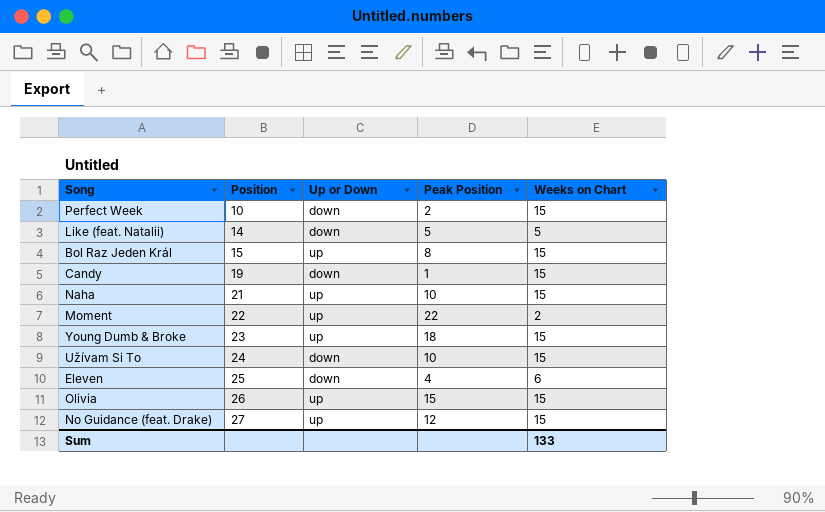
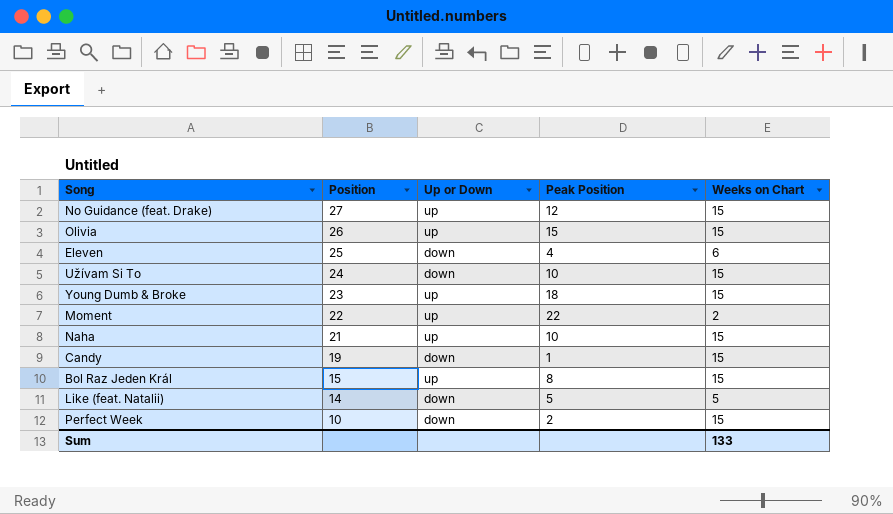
row order: Position ascending -> Position descending

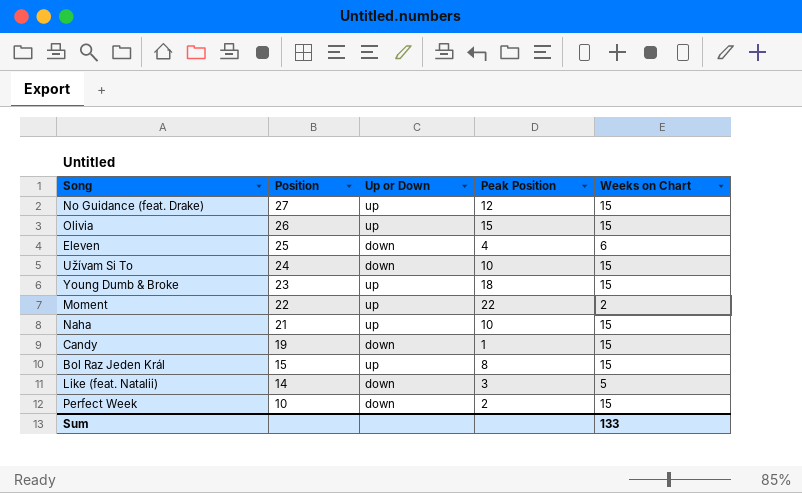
Like (feat. Natalii) | Peak Position: 5 -> 3

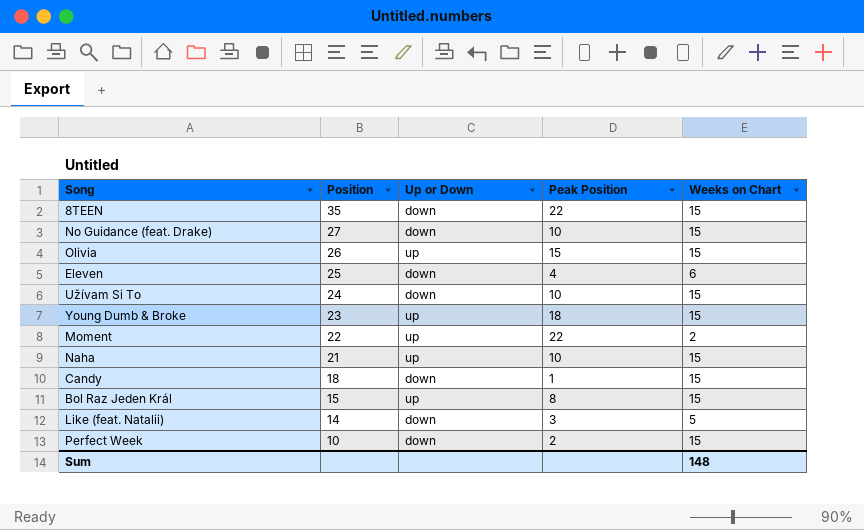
row 8TEEN: none -> 35 | down | 22 | 15
No Guidance (feat. Drake) | Up or Down: up -> down
No Guidance (feat. Drake) | Peak Position: 12 -> 10
Candy | Position: 19 -> 18
Sum | Weeks on Chart: 133 -> 148

